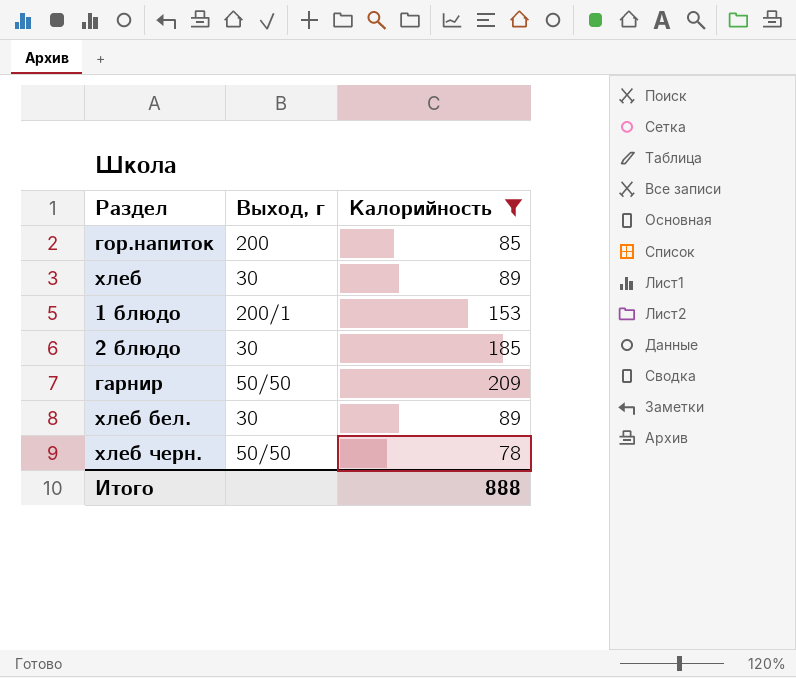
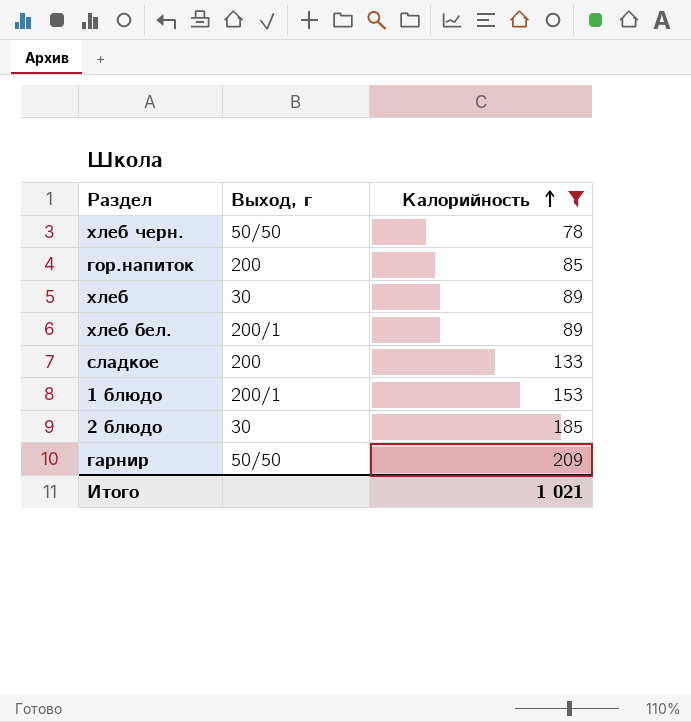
row order: none -> Калорийность ascending
хлеб бел. | Выход, г: 30 -> 200/1
row сладкое: none -> 200 | 133
Итого | Калорийность: 888 -> 1 021

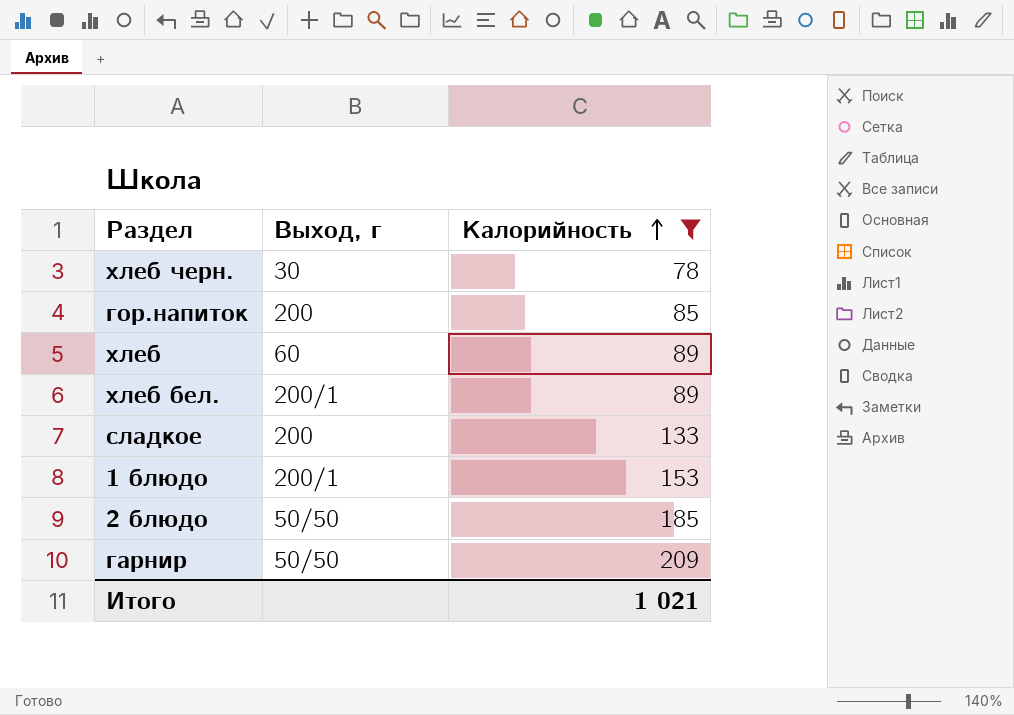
хлеб черн. | Выход, г: 50/50 -> 30
хлеб | Выход, г: 30 -> 60
2 блюдо | Выход, г: 30 -> 50/50

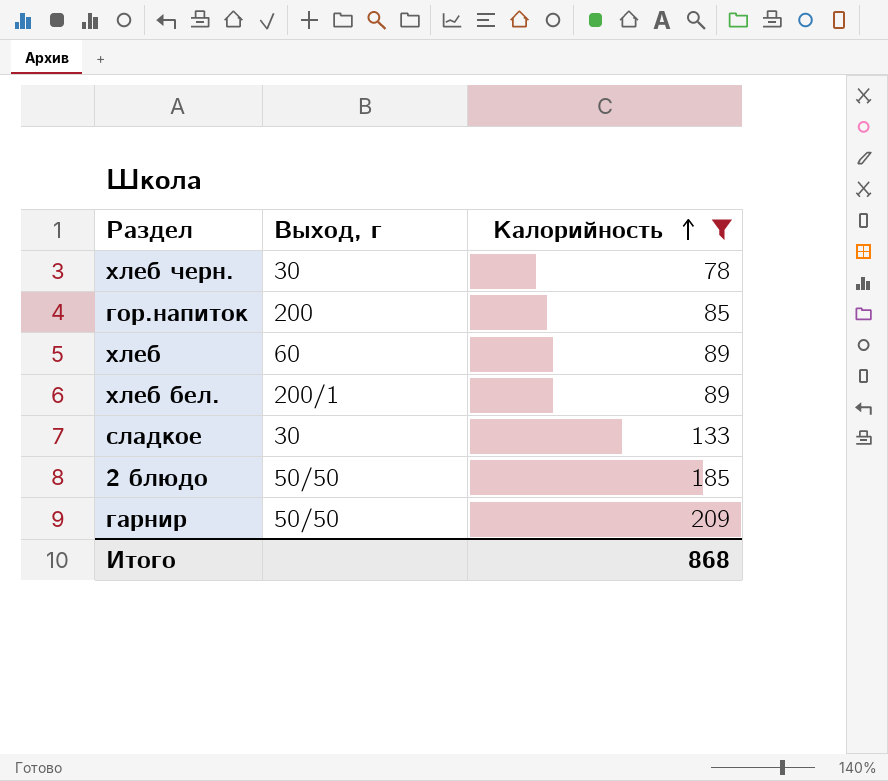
row 1 блюдо: 200/1 | 153 -> none
сладкое | Выход, г: 200 -> 30
Итого | Калорийность: 1 021 -> 868

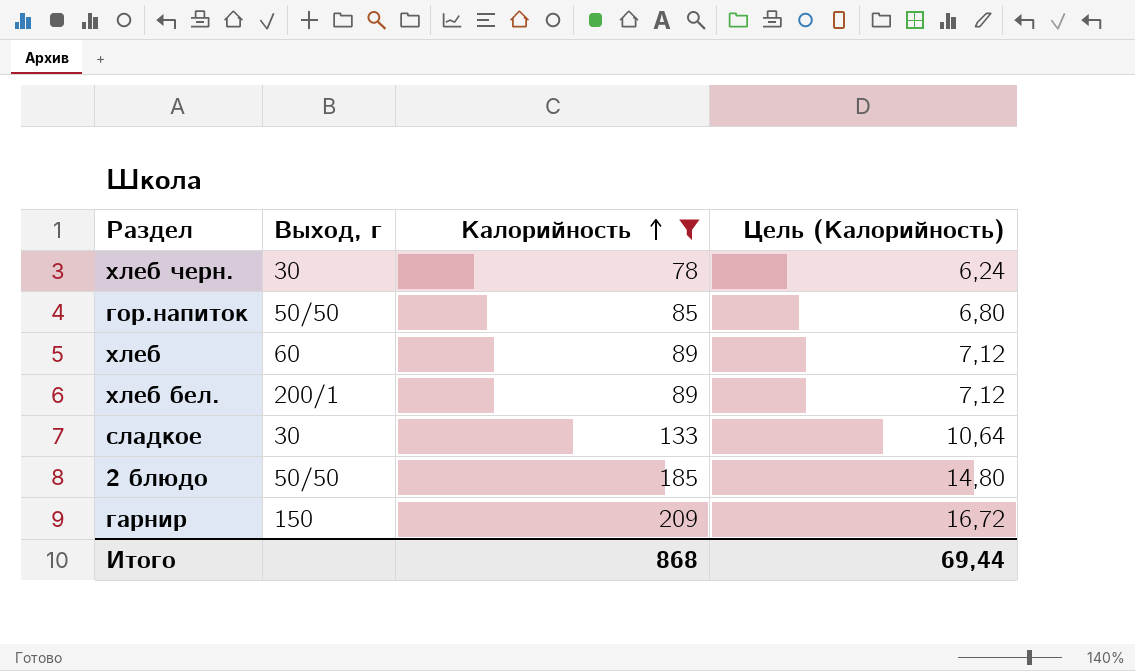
column Цель (Калорийность) | formula: none -> [Калорийность] * 0,08
гор.напиток | Выход, г: 200 -> 50/50
гарнир | Выход, г: 50/50 -> 150

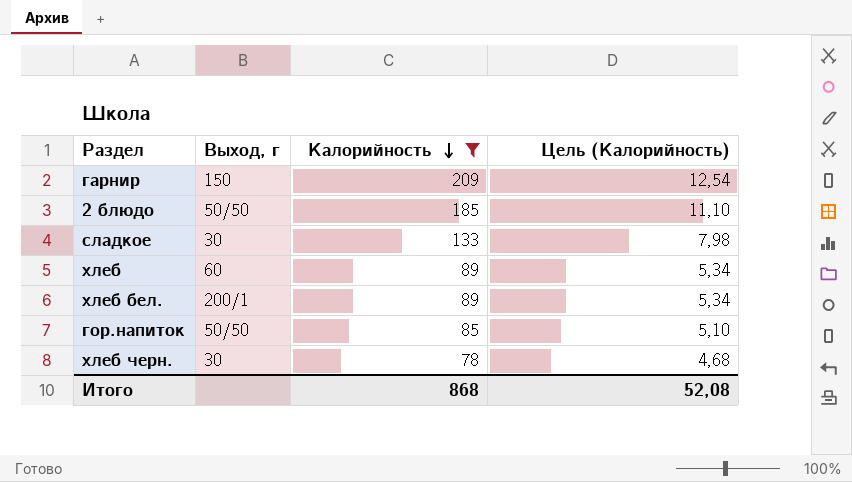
row order: Калорийность ascending -> Калорийность descending
column Цель (Калорийность) | formula: [Калорийность] * 0,08 -> [Калорийность] * 0,06
Итого | Цель (Калорийность): 69,44 -> 52,08

